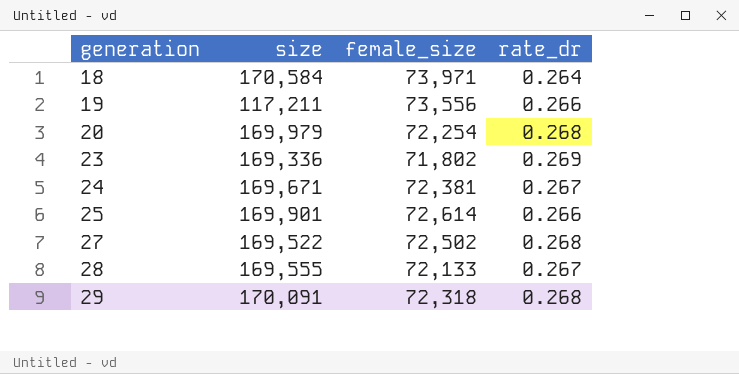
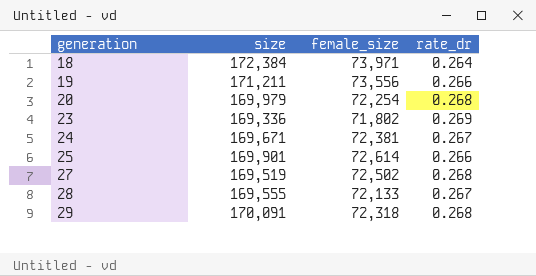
18 | size: 170,584 -> 172,384
19 | size: 117,211 -> 171,211
27 | size: 169,522 -> 169,519

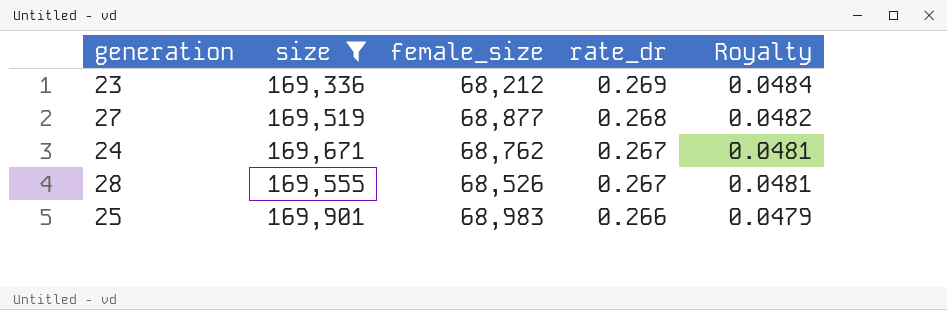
filter: none -> size <= 169,901
row order: generation ascending -> rate_dr descending
column Royalty | formula: none -> [rate_dr] * 0.18
23 | female_size: 71,802 -> 68,212
27 | female_size: 72,502 -> 68,877
24 | female_size: 72,381 -> 68,762
28 | female_size: 72,133 -> 68,526
25 | female_size: 72,614 -> 68,983

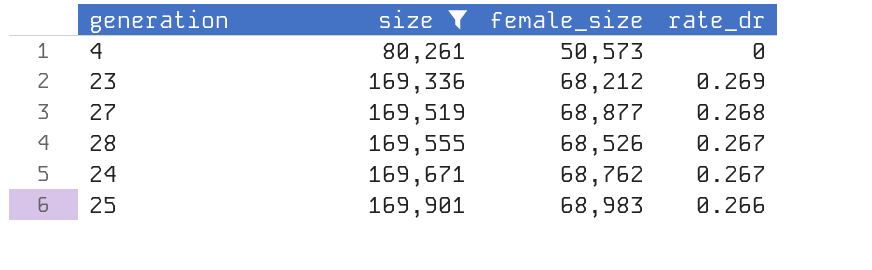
row order: rate_dr descending -> size ascending
column Royalty | formula: [rate_dr] * 0.18 -> none
row 4: none -> 80,261 | 50,573 | 0

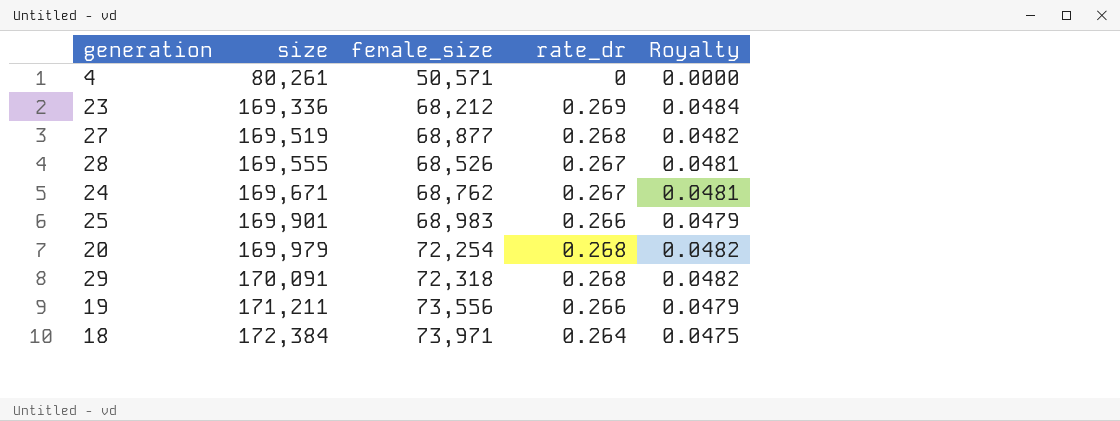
filter: size <= 169,901 -> none
column Royalty | formula: none -> [rate_dr] * 0.18
4 | female_size: 50,573 -> 50,571

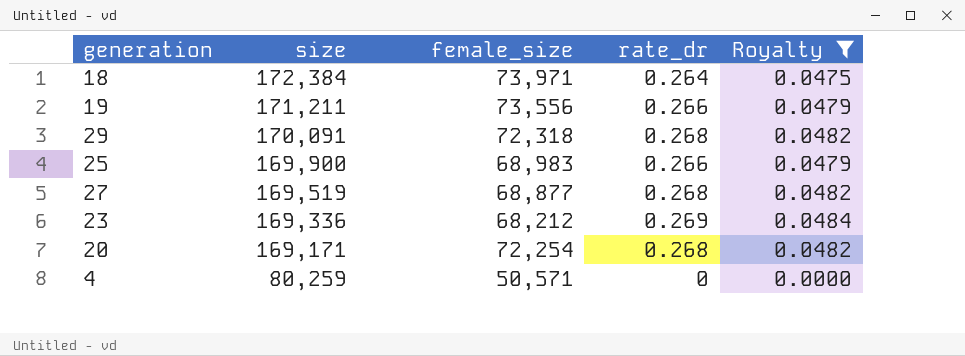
filter: none -> Royalty != 0.0481
row order: size ascending -> size descending
25 | size: 169,901 -> 169,900
20 | size: 169,979 -> 169,171
4 | size: 80,261 -> 80,259

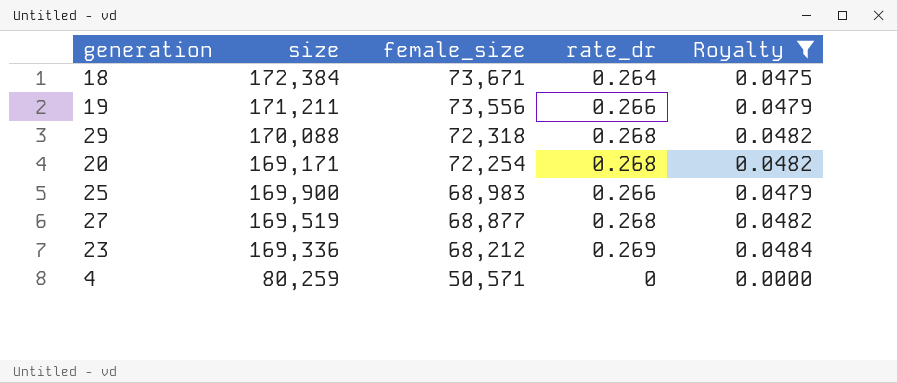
row order: size descending -> female_size descending
18 | female_size: 73,971 -> 73,671
29 | size: 170,091 -> 170,088

